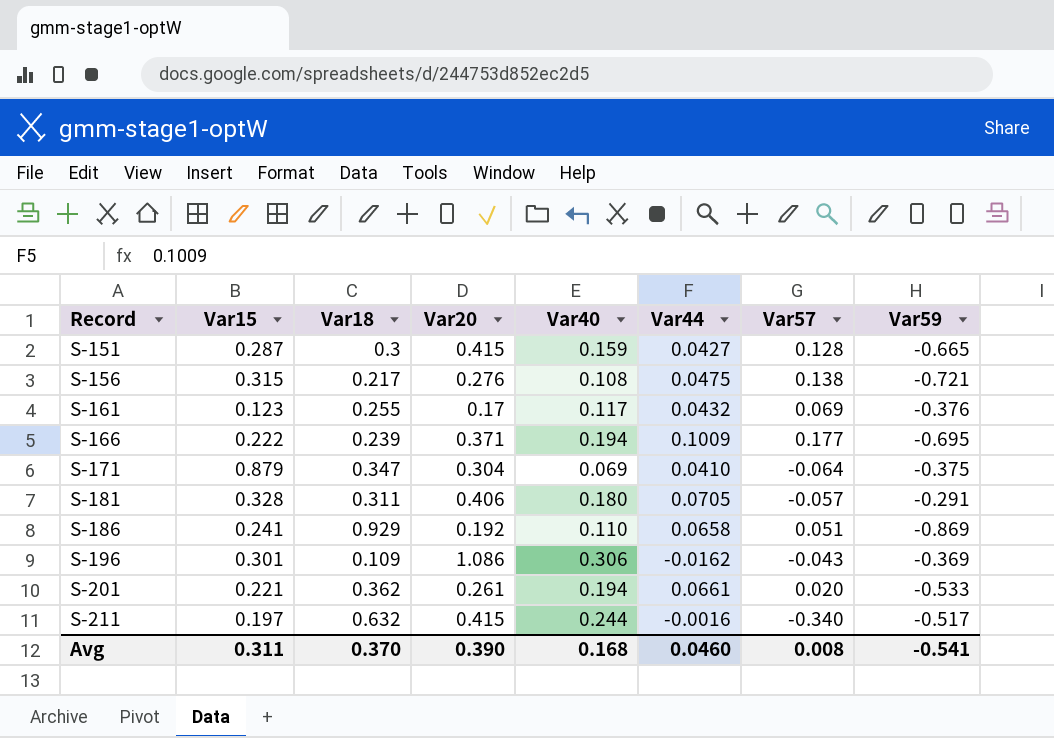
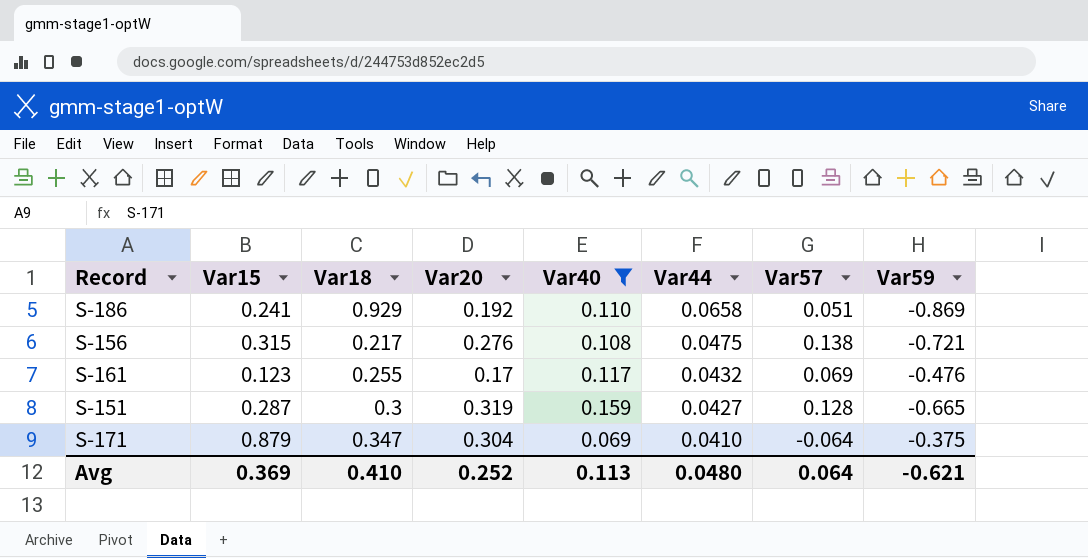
filter: none -> Var40 <= 0.159
row order: Record ascending -> Var44 descending
S-161 | Var59: -0.376 -> -0.476
S-151 | Var20: 0.415 -> 0.319
Avg | Var15: 0.311 -> 0.369
Avg | Var18: 0.370 -> 0.410
Avg | Var20: 0.390 -> 0.252
Avg | Var40: 0.168 -> 0.113
Avg | Var44: 0.0460 -> 0.0480
Avg | Var57: 0.008 -> 0.064
Avg | Var59: -0.541 -> -0.621

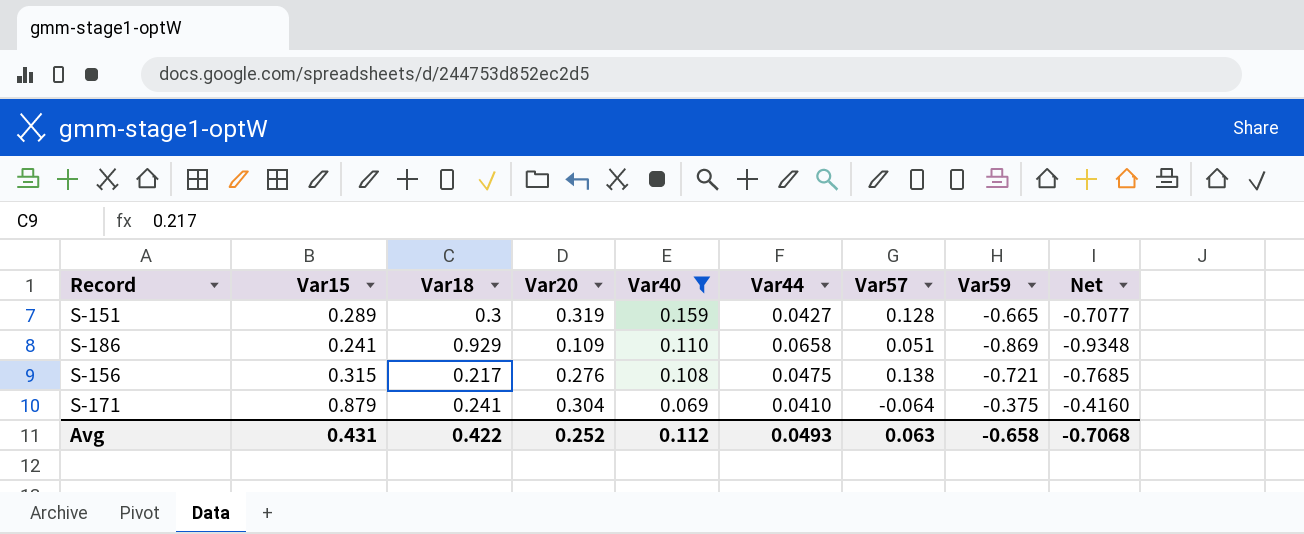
row order: Var44 descending -> Var40 descending
column Net | formula: none -> [Var59] - [Var44]
row S-161: 0.123 | 0.255 | 0.17 | 0.117 | 0.0432 | 0.069 | -0.476 -> none
S-151 | Var15: 0.287 -> 0.289
S-186 | Var20: 0.192 -> 0.109
S-171 | Var18: 0.347 -> 0.241
Avg | Var15: 0.369 -> 0.431
Avg | Var18: 0.410 -> 0.422
Avg | Var40: 0.113 -> 0.112
Avg | Var44: 0.0480 -> 0.0493
Avg | Var57: 0.064 -> 0.063
Avg | Var59: -0.621 -> -0.658

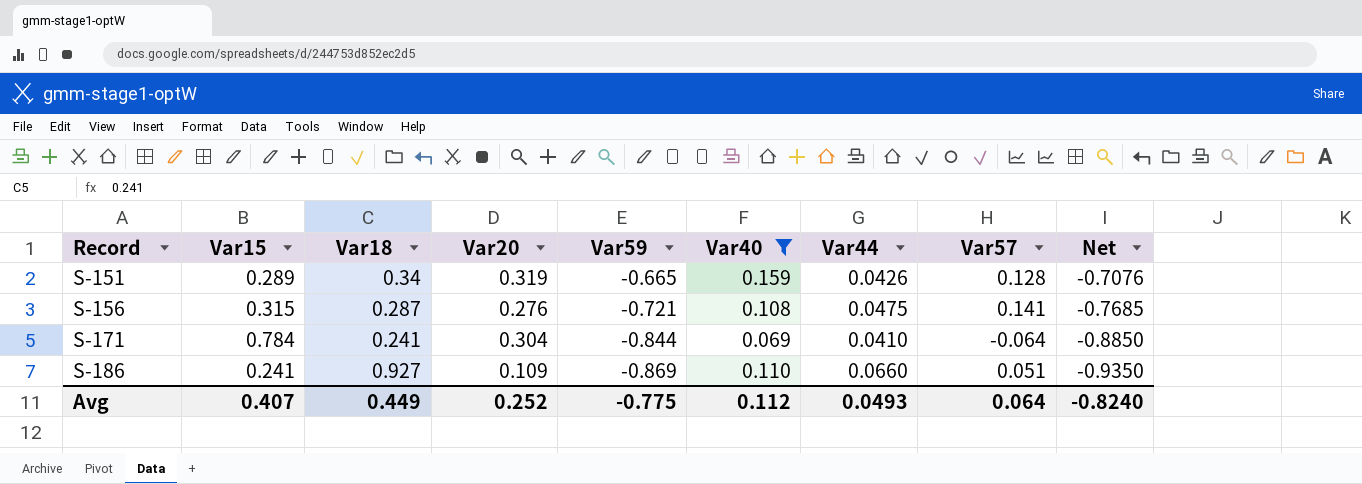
row order: Var40 descending -> Record ascending
column Var59 | position: 8 -> 5
S-151 | Var18: 0.3 -> 0.34
S-151 | Var44: 0.0427 -> 0.0426
S-151 | Net: -0.7077 -> -0.7076
S-156 | Var18: 0.217 -> 0.287
S-156 | Var57: 0.138 -> 0.141
S-171 | Var15: 0.879 -> 0.784
S-171 | Var59: -0.375 -> -0.844
S-171 | Net: -0.4160 -> -0.8850
S-186 | Var18: 0.929 -> 0.927
S-186 | Var44: 0.0658 -> 0.0660
S-186 | Net: -0.9348 -> -0.9350
Avg | Var15: 0.431 -> 0.407
Avg | Var18: 0.422 -> 0.449
Avg | Var59: -0.658 -> -0.775
Avg | Var57: 0.063 -> 0.064
Avg | Net: -0.7068 -> -0.8240

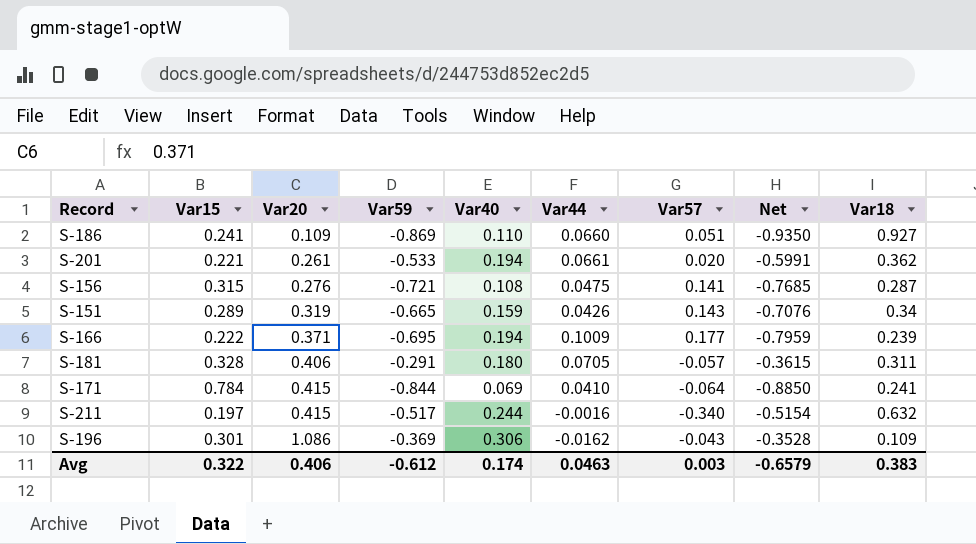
filter: Var40 <= 0.159 -> none
row order: Record ascending -> Var20 ascending
column Var18 | position: 3 -> 9
S-151 | Var57: 0.128 -> 0.143
S-171 | Var20: 0.304 -> 0.415
Avg | Var15: 0.407 -> 0.322
Avg | Var20: 0.252 -> 0.406
Avg | Var59: -0.775 -> -0.612
Avg | Var40: 0.112 -> 0.174
Avg | Var44: 0.0493 -> 0.0463
Avg | Var57: 0.064 -> 0.003
Avg | Net: -0.8240 -> -0.6579
Avg | Var18: 0.449 -> 0.383

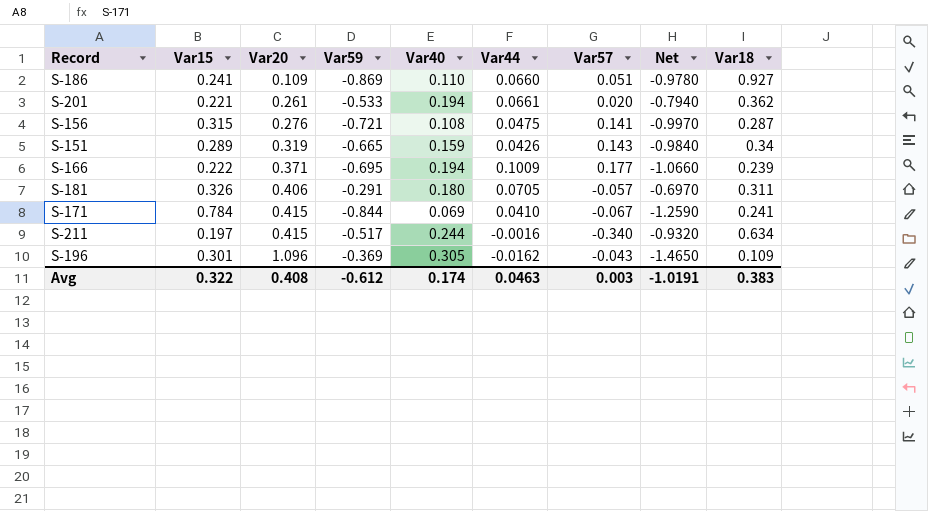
column Net | formula: [Var59] - [Var44] -> [Var59] - [Var20]
S-181 | Var15: 0.328 -> 0.326
S-171 | Var57: -0.064 -> -0.067
S-211 | Var18: 0.632 -> 0.634
S-196 | Var20: 1.086 -> 1.096
S-196 | Var40: 0.306 -> 0.305
Avg | Var20: 0.406 -> 0.408
Avg | Net: -0.6579 -> -1.0191

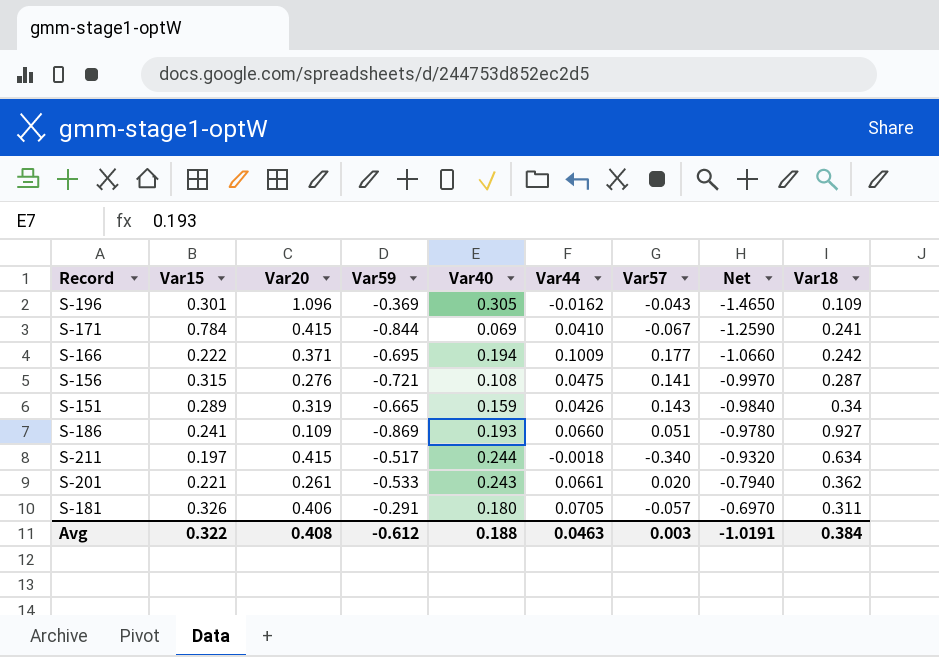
row order: Var20 ascending -> Net ascending
S-166 | Var18: 0.239 -> 0.242
S-186 | Var40: 0.110 -> 0.193
S-211 | Var44: -0.0016 -> -0.0018
S-201 | Var40: 0.194 -> 0.243
Avg | Var40: 0.174 -> 0.188
Avg | Var18: 0.383 -> 0.384

